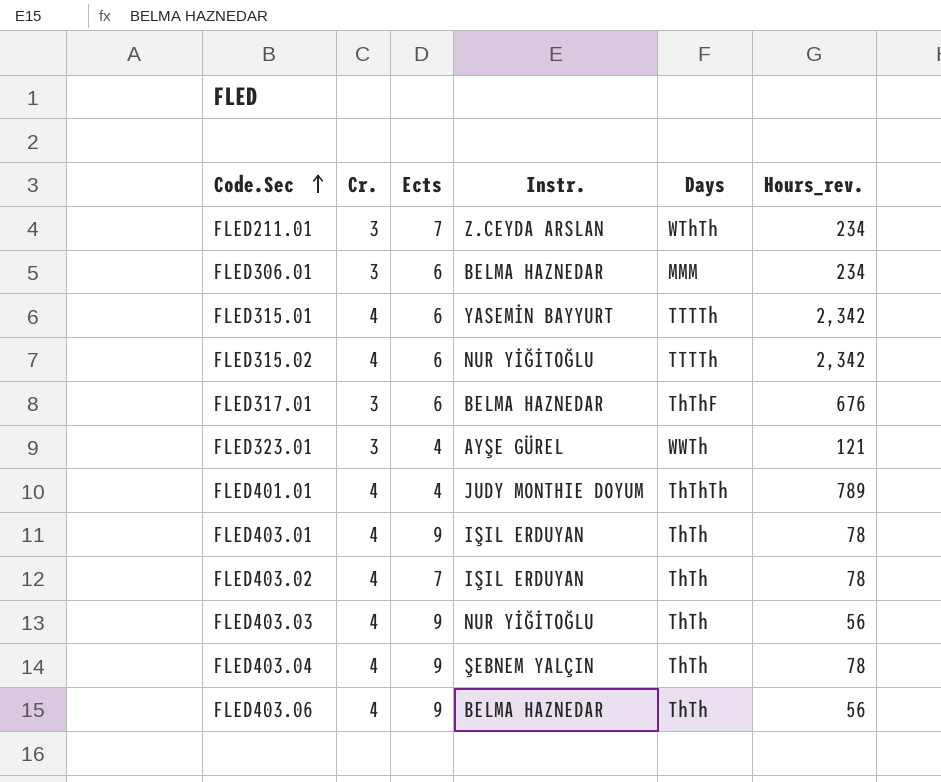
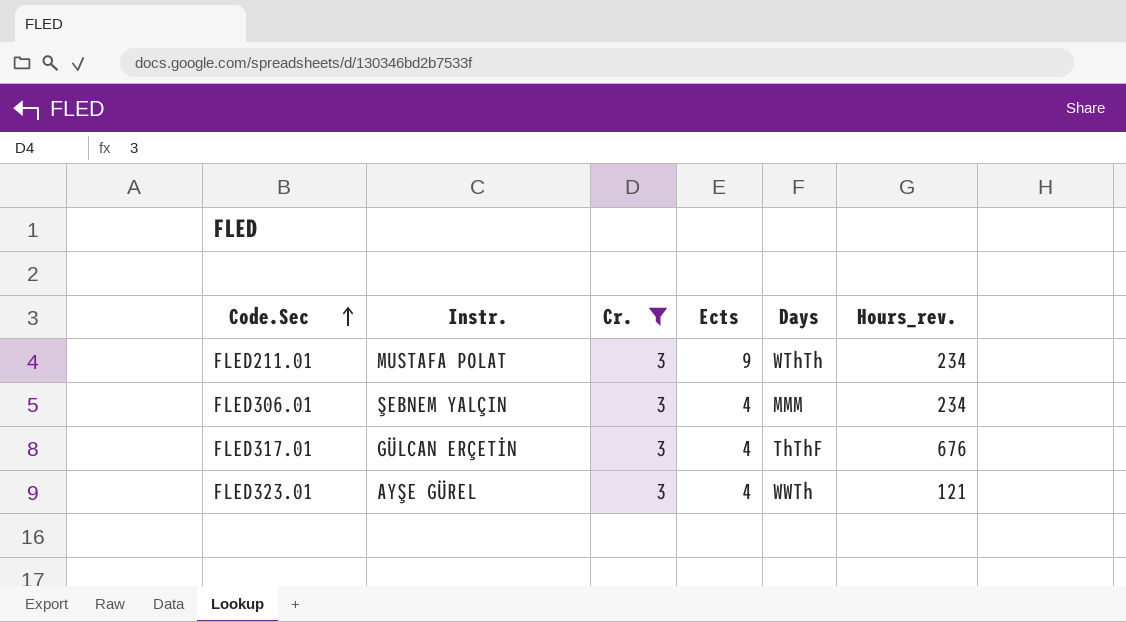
filter: none -> Cr. = 3
column Instr. | position: 4 -> 2
FLED211.01 | Instr.: Z.CEYDA ARSLAN -> MUSTAFA POLAT
FLED211.01 | Ects: 7 -> 9
FLED306.01 | Instr.: BELMA HAZNEDAR -> ŞEBNEM YALÇIN
FLED306.01 | Ects: 6 -> 4
FLED317.01 | Instr.: BELMA HAZNEDAR -> GÜLCAN ERÇETİN
FLED317.01 | Ects: 6 -> 4

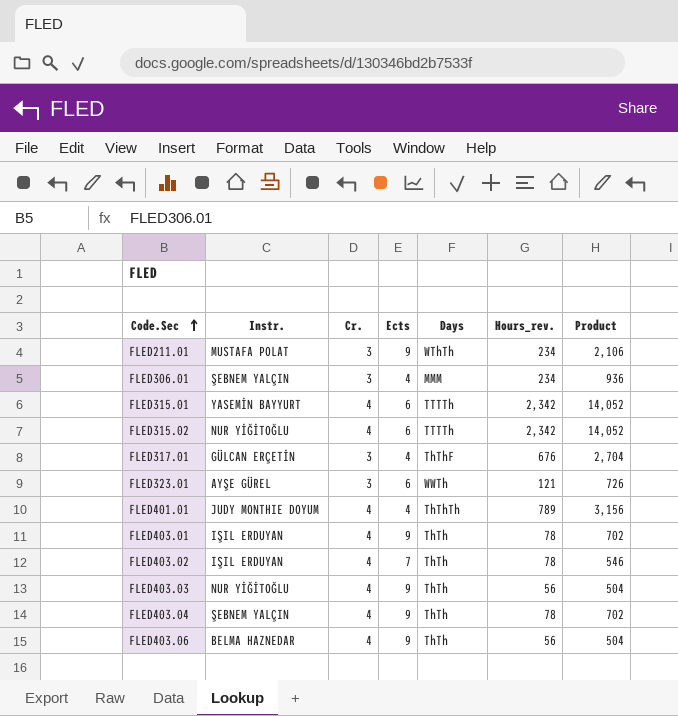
filter: Cr. = 3 -> none
column Product | formula: none -> [Ects] * [Hours_rev.]
FLED323.01 | Ects: 4 -> 6

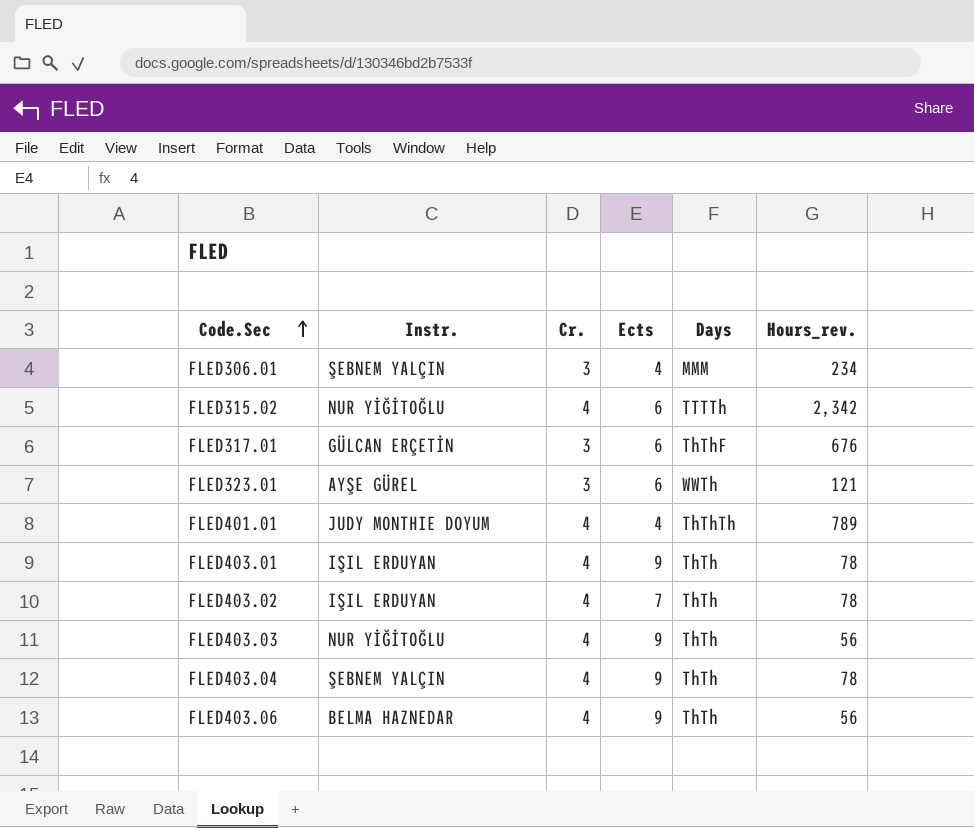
column Product | formula: [Ects] * [Hours_rev.] -> none
row FLED211.01: MUSTAFA POLAT | 3 | 9 | WThTh | 234 | 2,106 -> none
row FLED315.01: YASEMİN BAYYURT | 4 | 6 | TTTTh | 2,342 | 14,052 -> none
FLED317.01 | Ects: 4 -> 6

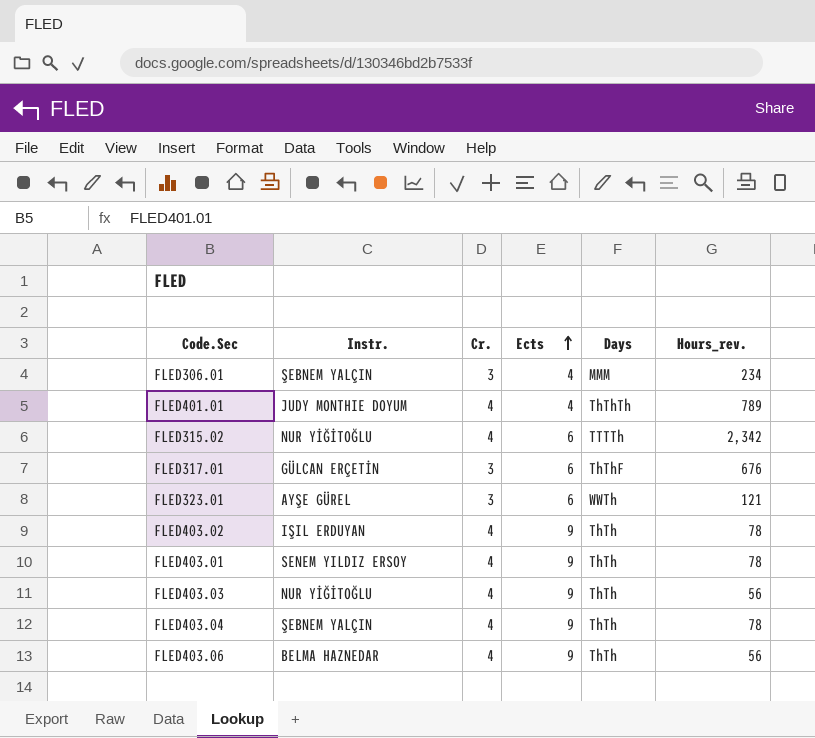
row order: Code.Sec ascending -> Ects ascending
FLED403.02 | Ects: 7 -> 9
FLED403.01 | Instr.: IŞIL ERDUYAN -> SENEM YILDIZ ERSOY

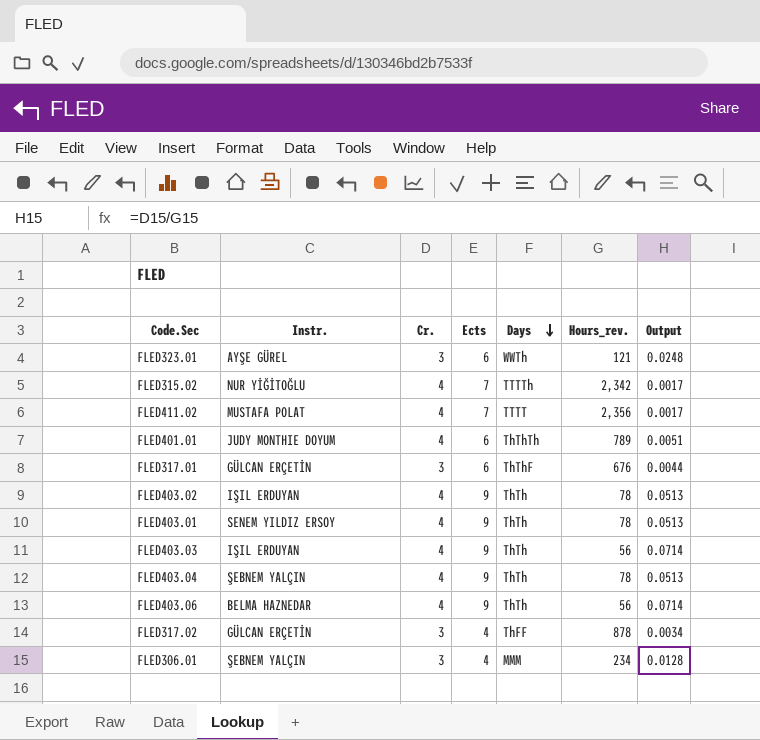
row order: Ects ascending -> Days descending
column Output | formula: none -> [Cr.] / [Hours_rev.]
FLED315.02 | Ects: 6 -> 7
row FLED411.02: none -> MUSTAFA POLAT | 4 | 7 | TTTT | 2,356 | 0.0017
FLED401.01 | Ects: 4 -> 6
FLED403.03 | Instr.: NUR YİĞİTOĞLU -> IŞIL ERDUYAN
row FLED317.02: none -> GÜLCAN ERÇETİN | 3 | 4 | ThFF | 878 | 0.0034

